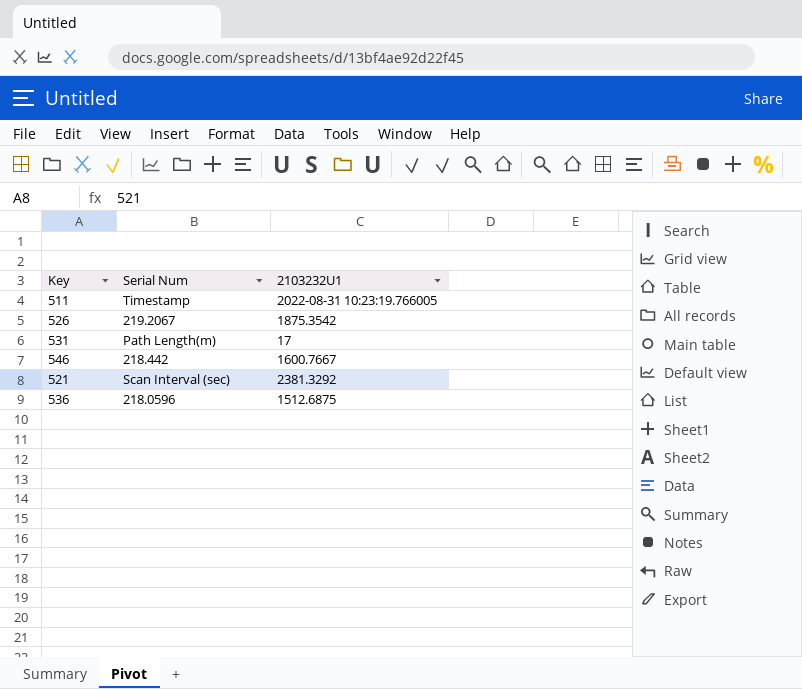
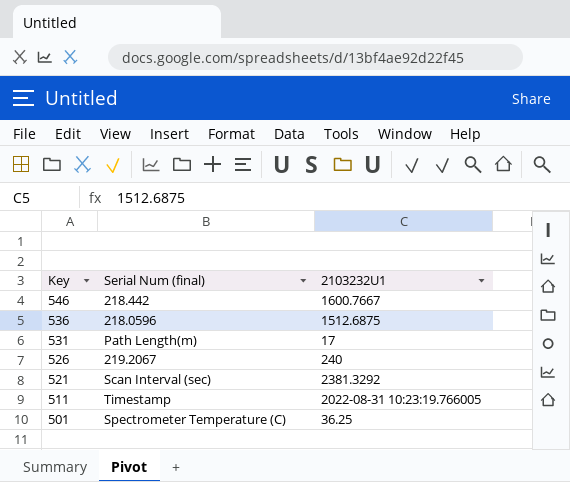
row order: none -> Key descending
column name: Serial Num -> Serial Num (final)
526 | 2103232U1: 1875.3542 -> 240
row 501: none -> Spectrometer Temperature (C) | 36.25

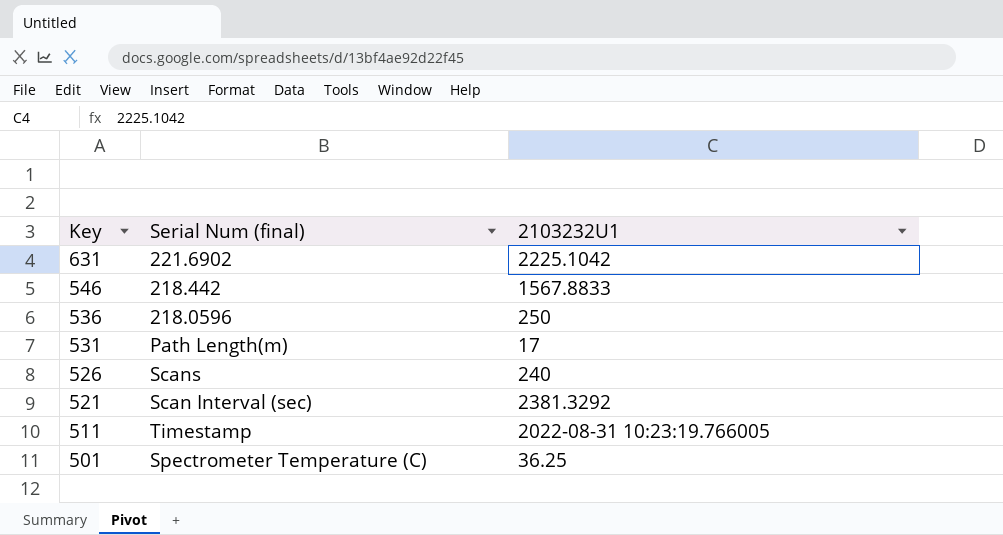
row 631: none -> 221.6902 | 2225.1042
546 | 2103232U1: 1600.7667 -> 1567.8833
536 | 2103232U1: 1512.6875 -> 250
526 | Serial Num (final): 219.2067 -> Scans

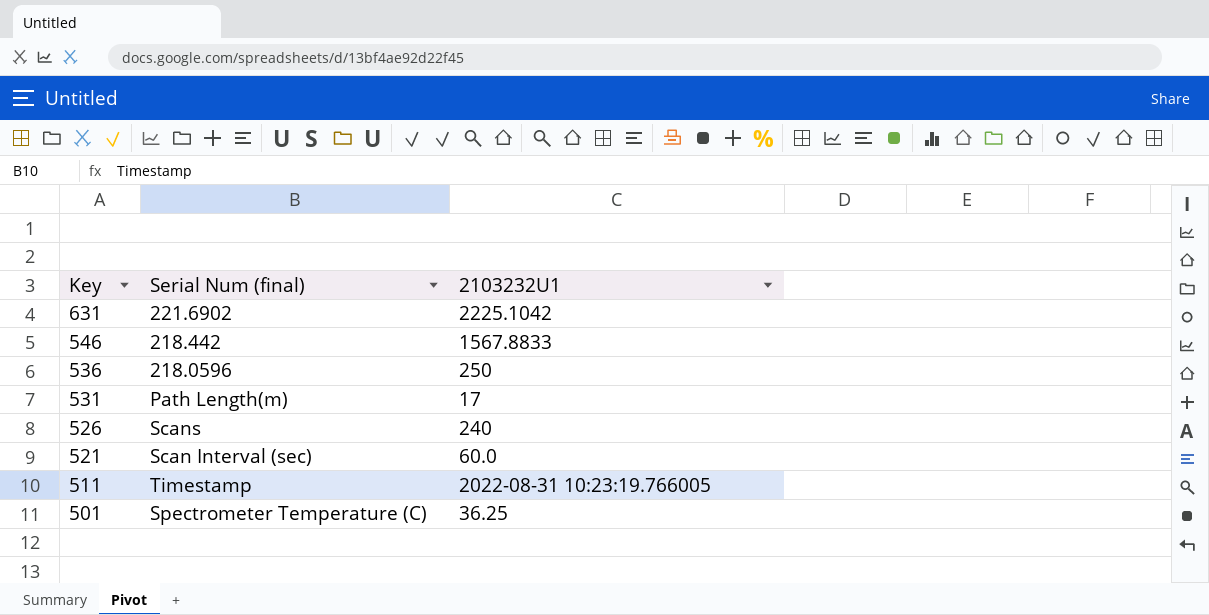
521 | 2103232U1: 2381.3292 -> 60.0

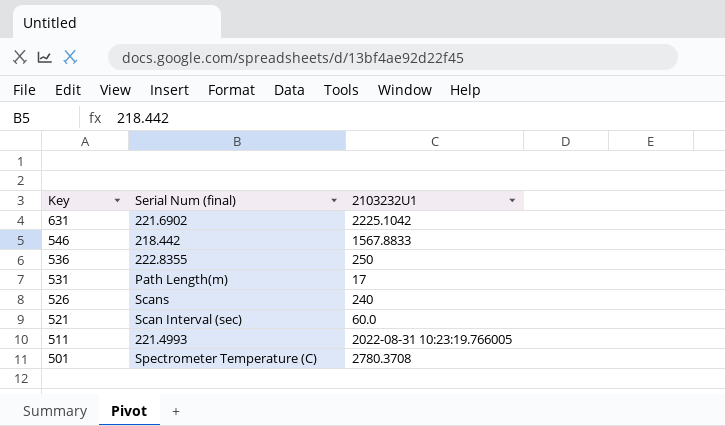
536 | Serial Num (final): 218.0596 -> 222.8355
511 | Serial Num (final): Timestamp -> 221.4993
501 | 2103232U1: 36.25 -> 2780.3708

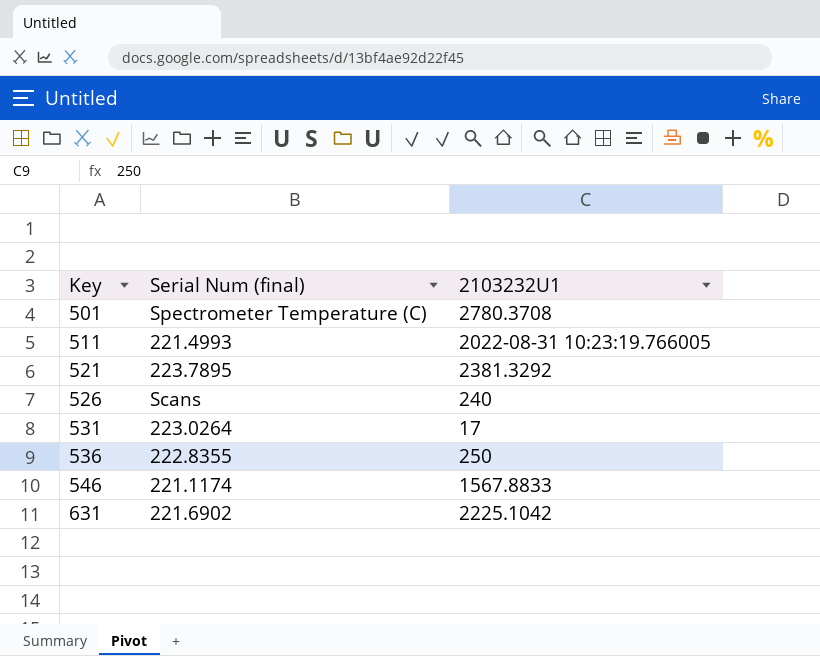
row order: Key descending -> Key ascending
521 | Serial Num (final): Scan Interval (sec) -> 223.7895
521 | 2103232U1: 60.0 -> 2381.3292
531 | Serial Num (final): Path Length(m) -> 223.0264
546 | Serial Num (final): 218.442 -> 221.1174

